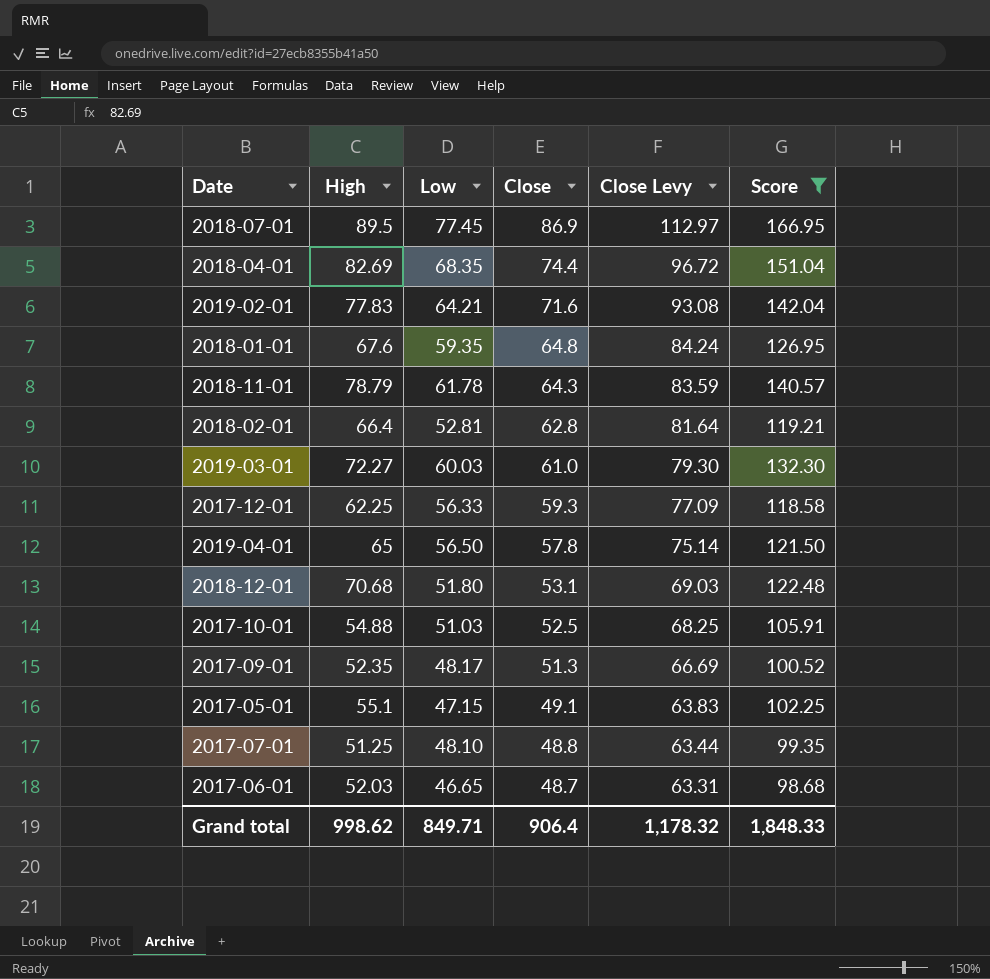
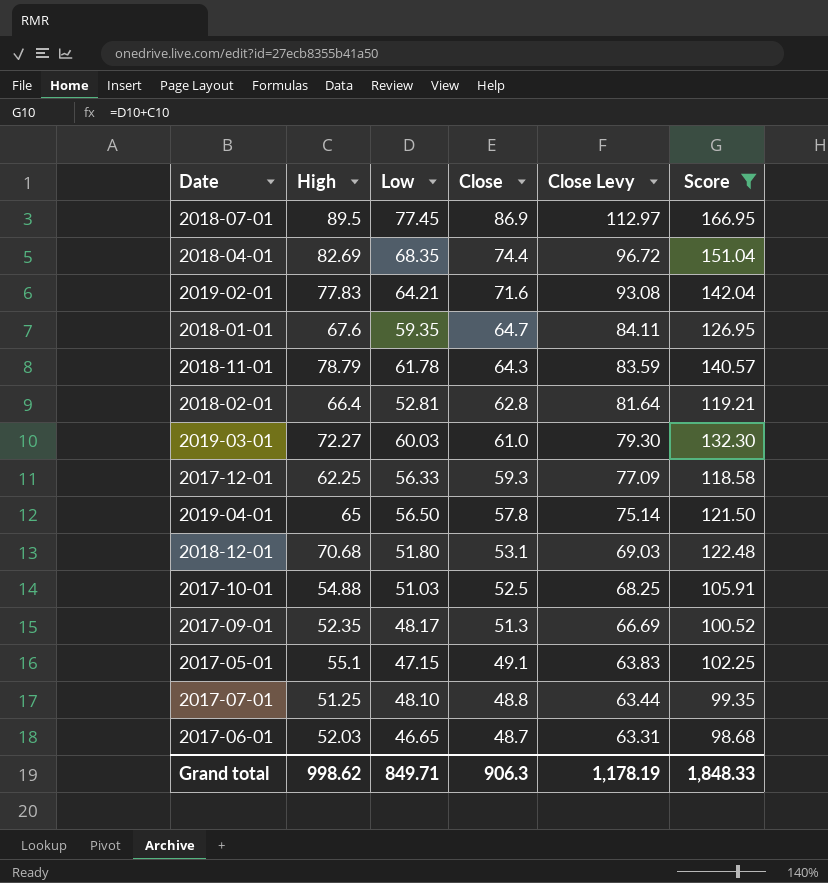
2018-01-01 | Close: 64.8 -> 64.7
2018-01-01 | Close Levy: 84.24 -> 84.11
Grand total | Close: 906.4 -> 906.3
Grand total | Close Levy: 1,178.32 -> 1,178.19

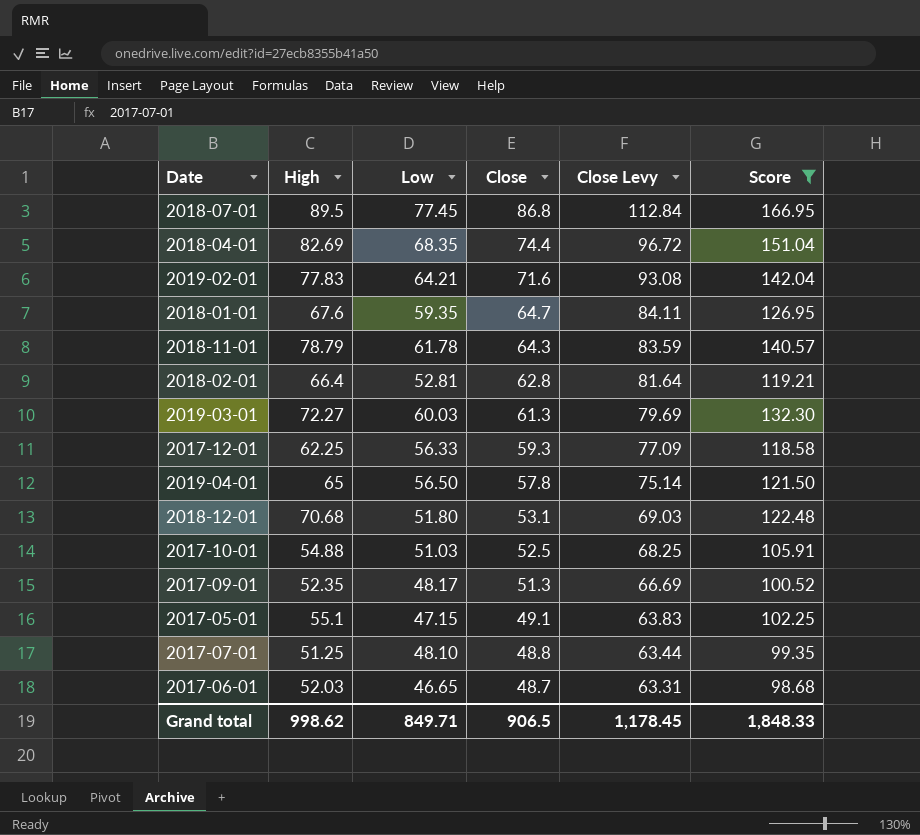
2018-07-01 | Close: 86.9 -> 86.8
2018-07-01 | Close Levy: 112.97 -> 112.84
2019-03-01 | Close: 61.0 -> 61.3
2019-03-01 | Close Levy: 79.30 -> 79.69
Grand total | Close: 906.3 -> 906.5
Grand total | Close Levy: 1,178.19 -> 1,178.45

